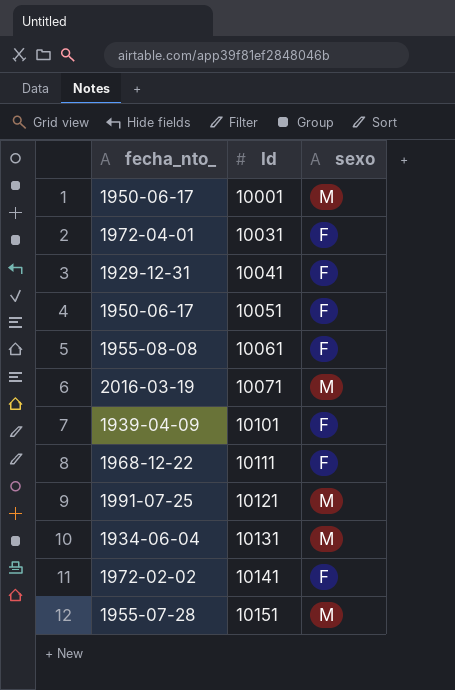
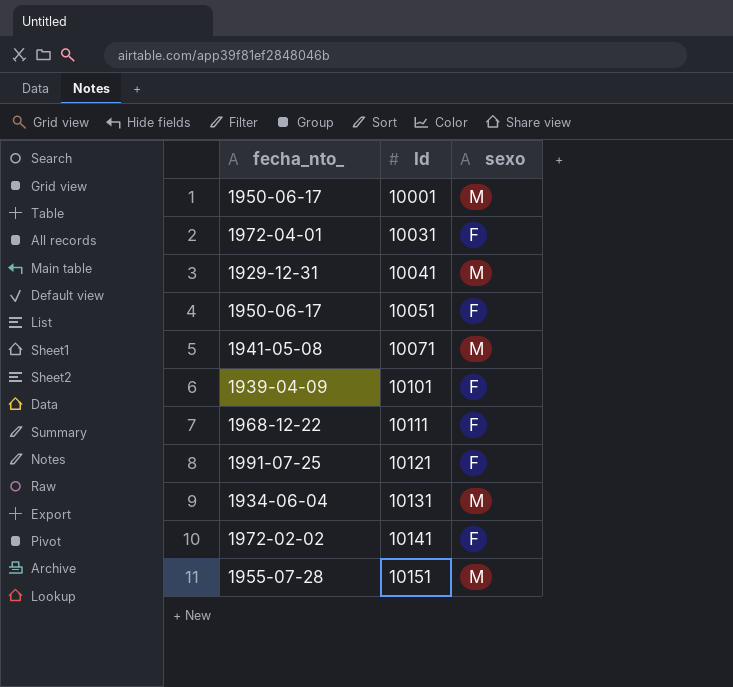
row 10061: 1955-08-08 | F -> none
10041 | sexo: F -> M
10071 | fecha_nto_: 2016-03-19 -> 1941-05-08
10121 | sexo: M -> F

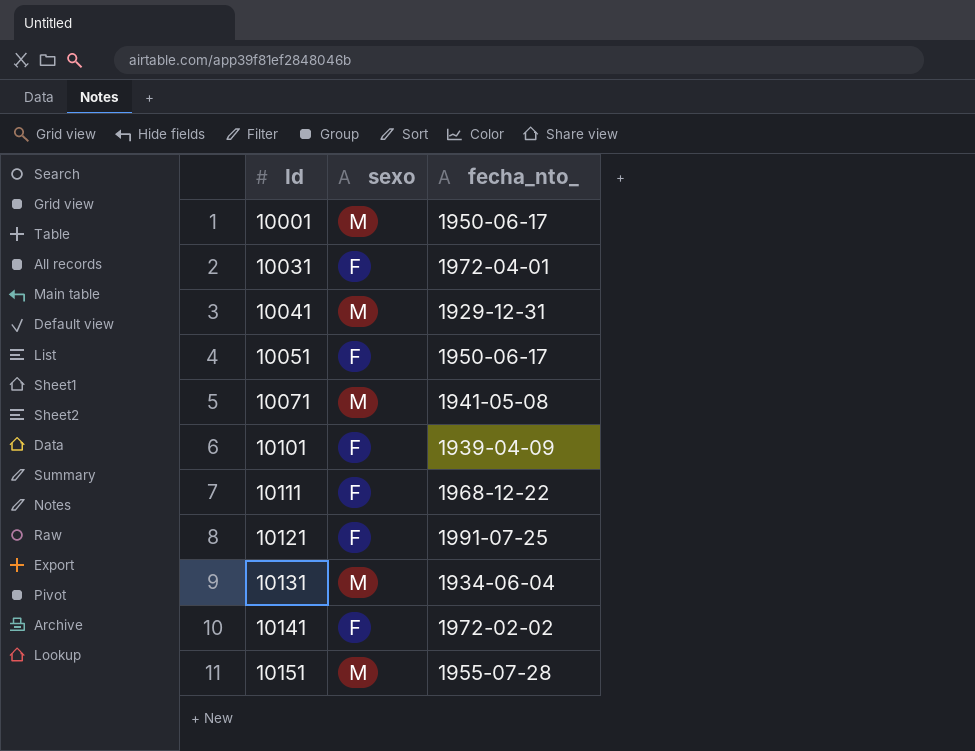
column fecha_nto_ | position: 1 -> 3

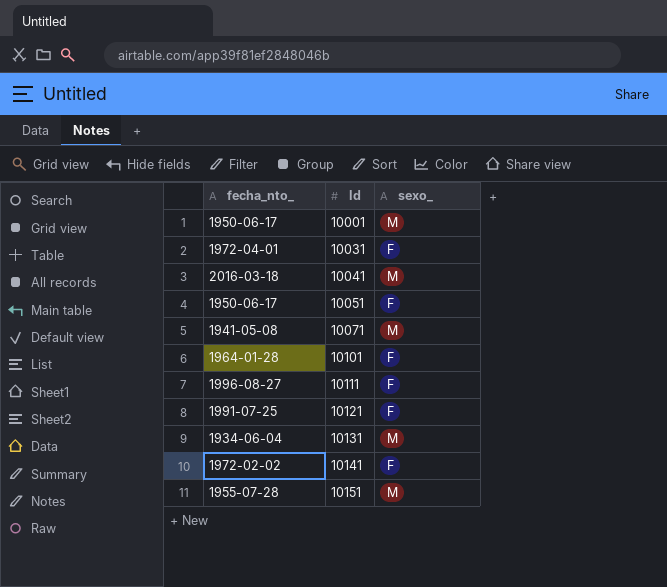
column fecha_nto_ | position: 3 -> 1
column name: sexo -> sexo_
10041 | fecha_nto_: 1929-12-31 -> 2016-03-18
10101 | fecha_nto_: 1939-04-09 -> 1964-01-28
10111 | fecha_nto_: 1968-12-22 -> 1996-08-27

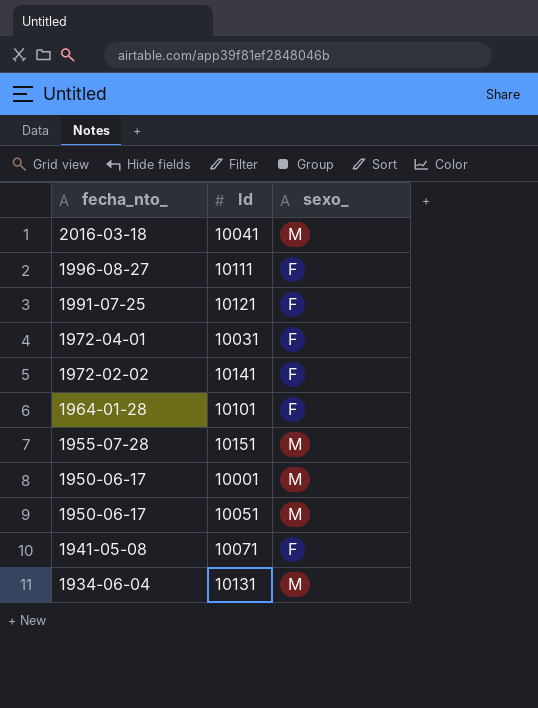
row order: Id ascending -> fecha_nto_ descending
10051 | sexo_: F -> M
10071 | sexo_: M -> F

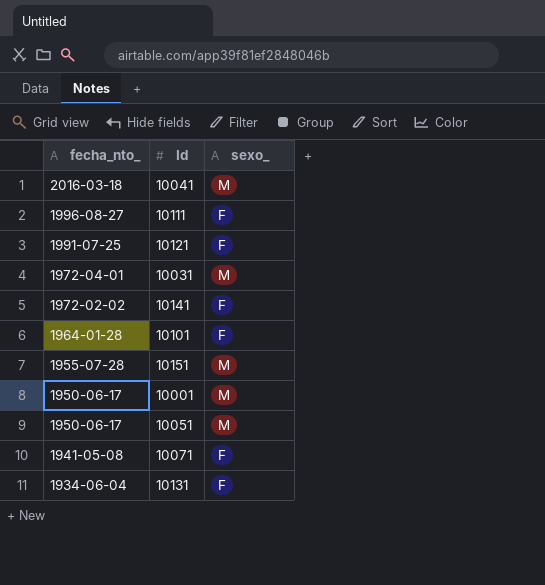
10031 | sexo_: F -> M
10131 | sexo_: M -> F

